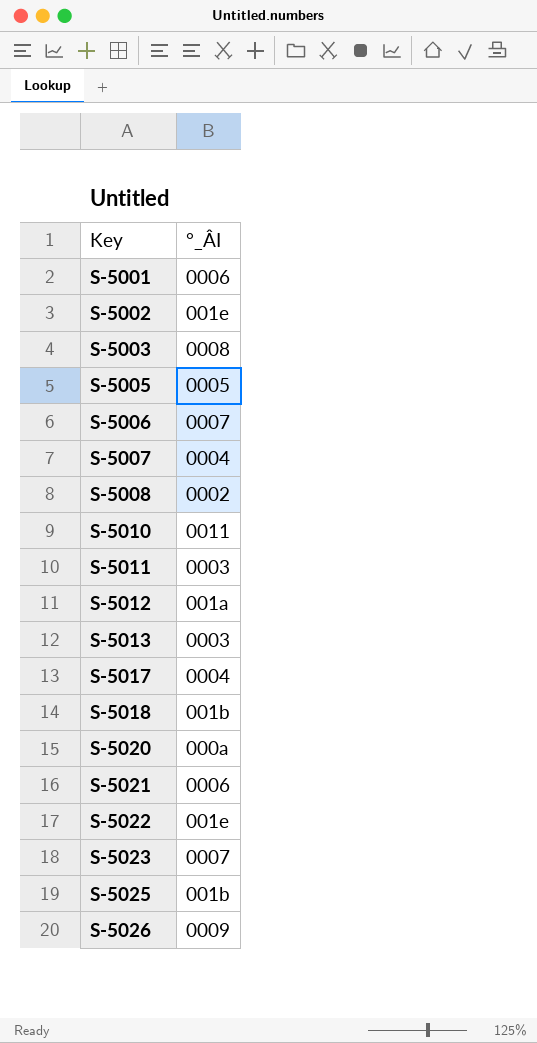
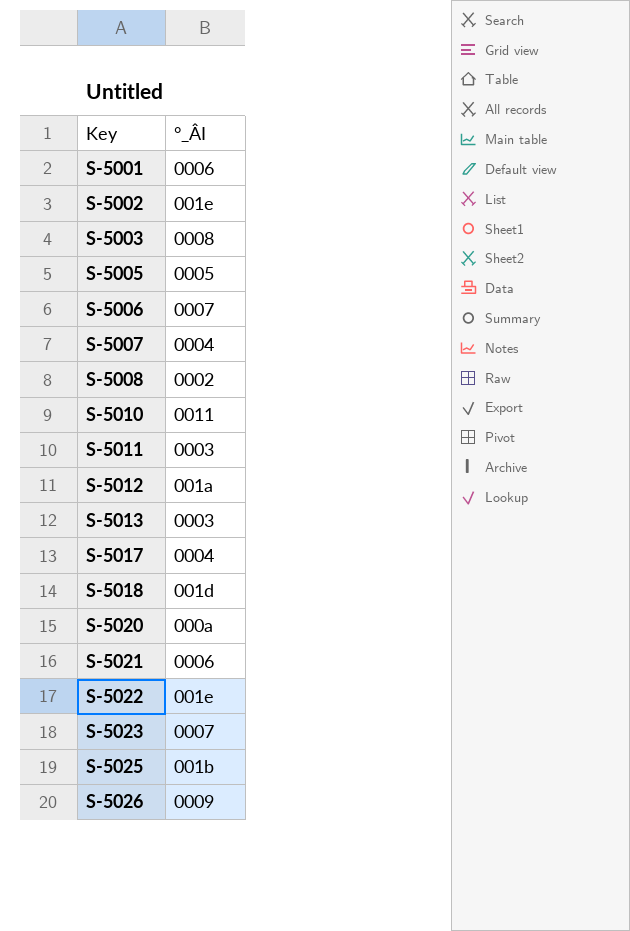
S-5018 | °_ÂI: 001b -> 001d

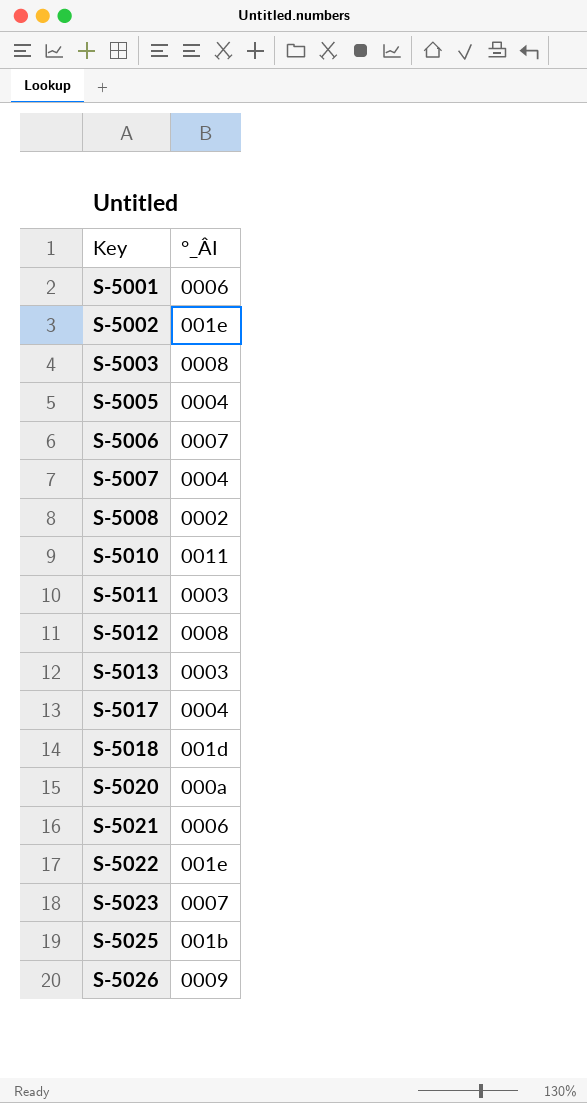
S-5005 | °_ÂI: 0005 -> 0004
S-5012 | °_ÂI: 001a -> 0008

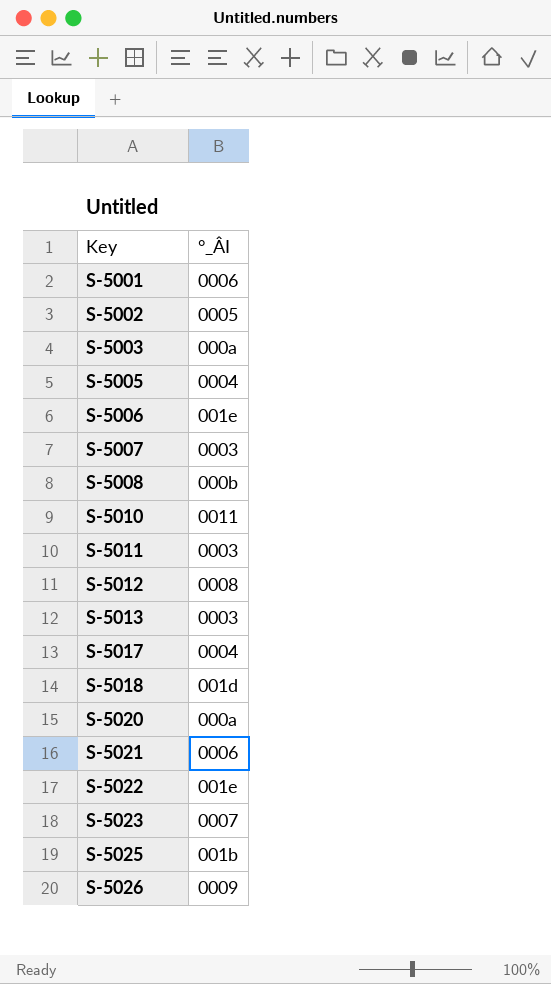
S-5002 | °_ÂI: 001e -> 0005
S-5003 | °_ÂI: 0008 -> 000a
S-5006 | °_ÂI: 0007 -> 001e
S-5007 | °_ÂI: 0004 -> 0003
S-5008 | °_ÂI: 0002 -> 000b

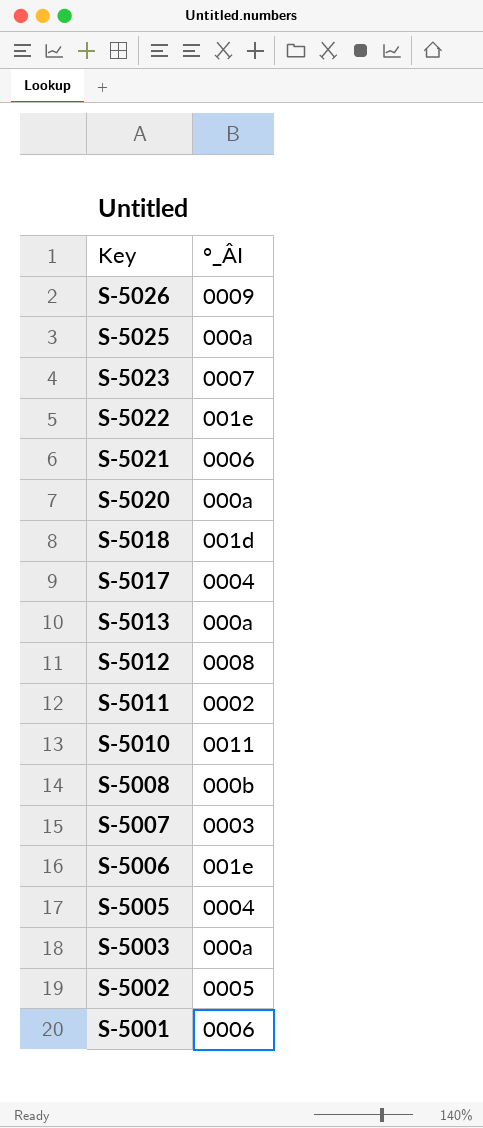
row order: Key ascending -> Key descending
S-5025 | °_ÂI: 001b -> 000a
S-5013 | °_ÂI: 0003 -> 000a
S-5011 | °_ÂI: 0003 -> 0002

